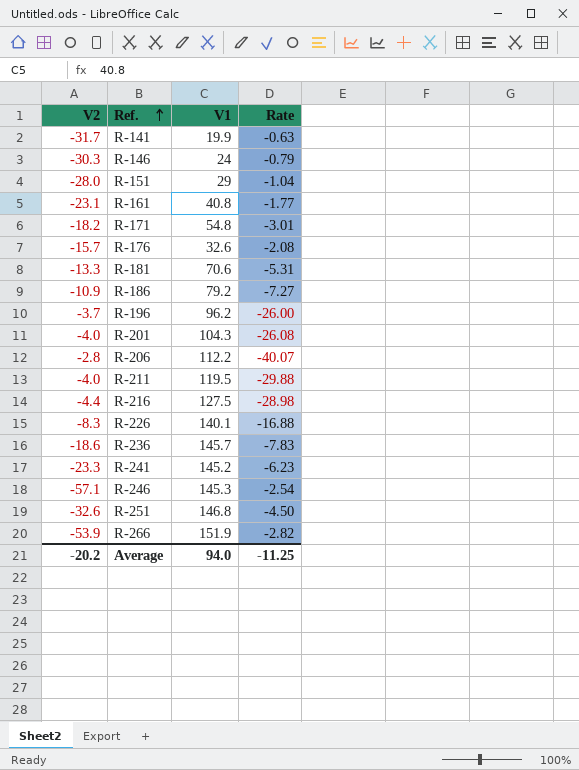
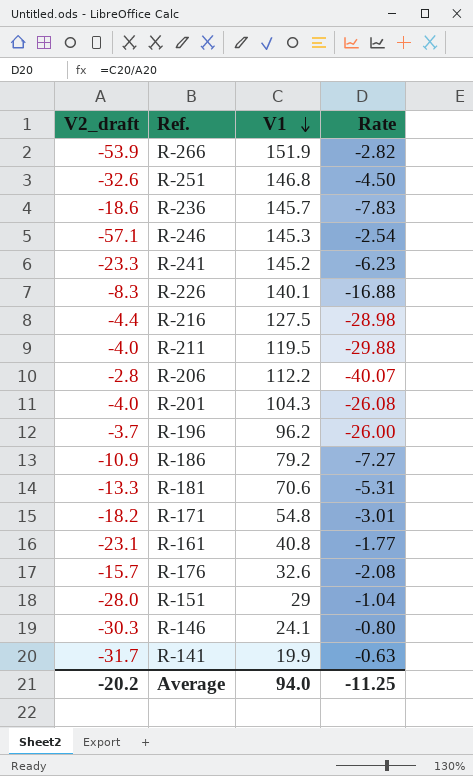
row order: Ref. ascending -> V1 descending
column name: V2 -> V2_draft
R-146 | V1: 24 -> 24.1
R-146 | Rate: -0.79 -> -0.80

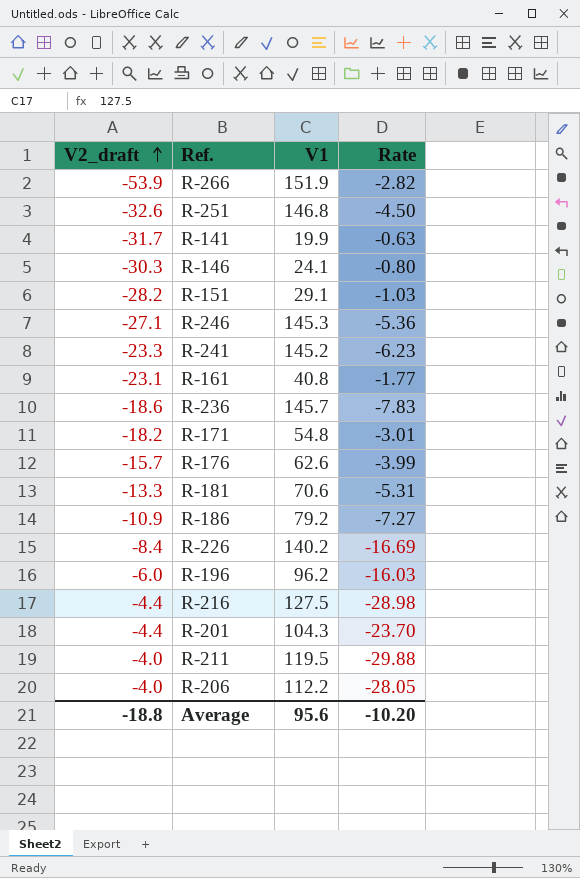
row order: V1 descending -> V2_draft ascending
R-151 | V2_draft: -28.0 -> -28.2
R-151 | V1: 29 -> 29.1
R-151 | Rate: -1.04 -> -1.03
R-246 | V2_draft: -57.1 -> -27.1
R-246 | Rate: -2.54 -> -5.36
R-176 | V1: 32.6 -> 62.6
R-176 | Rate: -2.08 -> -3.99
R-226 | V2_draft: -8.3 -> -8.4
R-226 | V1: 140.1 -> 140.2
R-226 | Rate: -16.88 -> -16.69
R-196 | V2_draft: -3.7 -> -6.0
R-196 | Rate: -26.00 -> -16.03
R-201 | V2_draft: -4.0 -> -4.4
R-201 | Rate: -26.08 -> -23.70
R-206 | V2_draft: -2.8 -> -4.0
R-206 | Rate: -40.07 -> -28.05
Average | V2_draft: -20.2 -> -18.8
Average | V1: 94.0 -> 95.6
Average | Rate: -11.25 -> -10.20

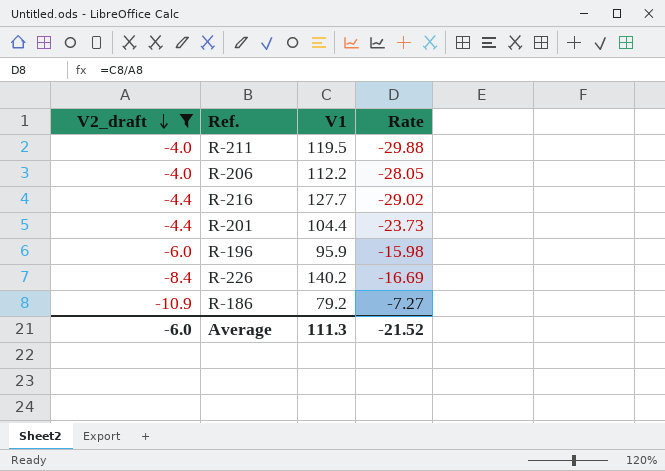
filter: none -> V2_draft >= -10.9
row order: V2_draft ascending -> V2_draft descending
R-216 | V1: 127.5 -> 127.7
R-216 | Rate: -28.98 -> -29.02
R-201 | V1: 104.3 -> 104.4
R-201 | Rate: -23.70 -> -23.73
R-196 | V1: 96.2 -> 95.9
R-196 | Rate: -16.03 -> -15.98
Average | V2_draft: -18.8 -> -6.0
Average | V1: 95.6 -> 111.3
Average | Rate: -10.20 -> -21.52

